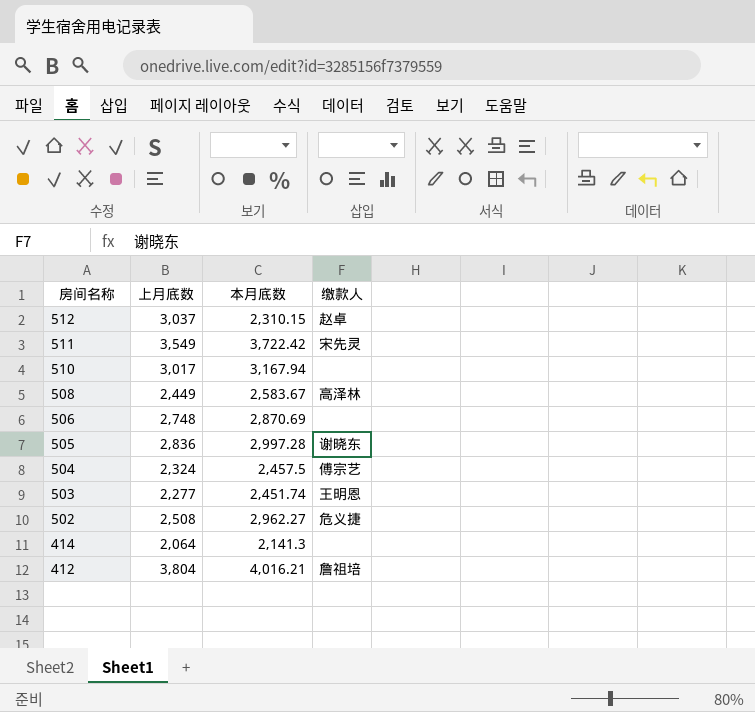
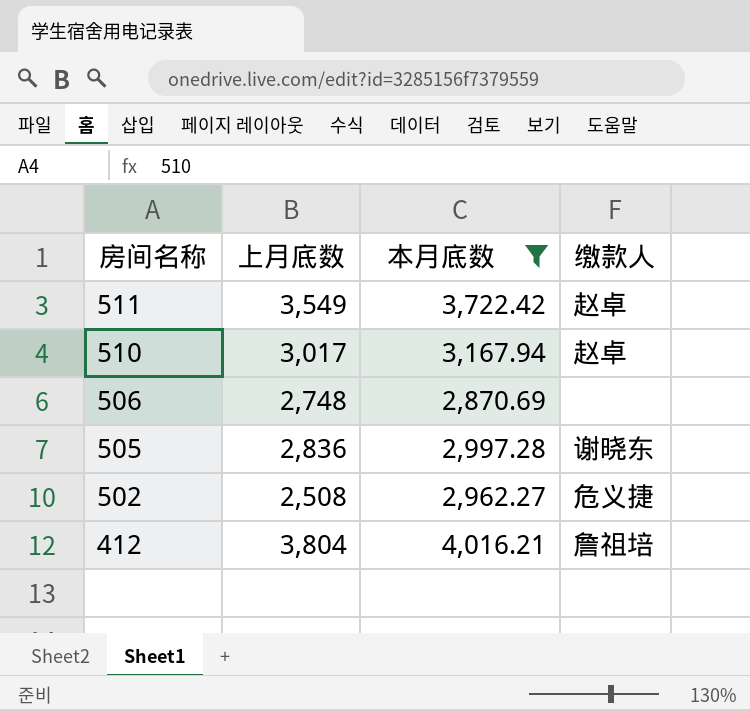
filter: none -> 本月底数 >= 2,870.69
511 | 缴款人: 宋先灵 -> 赵卓
510 | 缴款人: none -> 赵卓

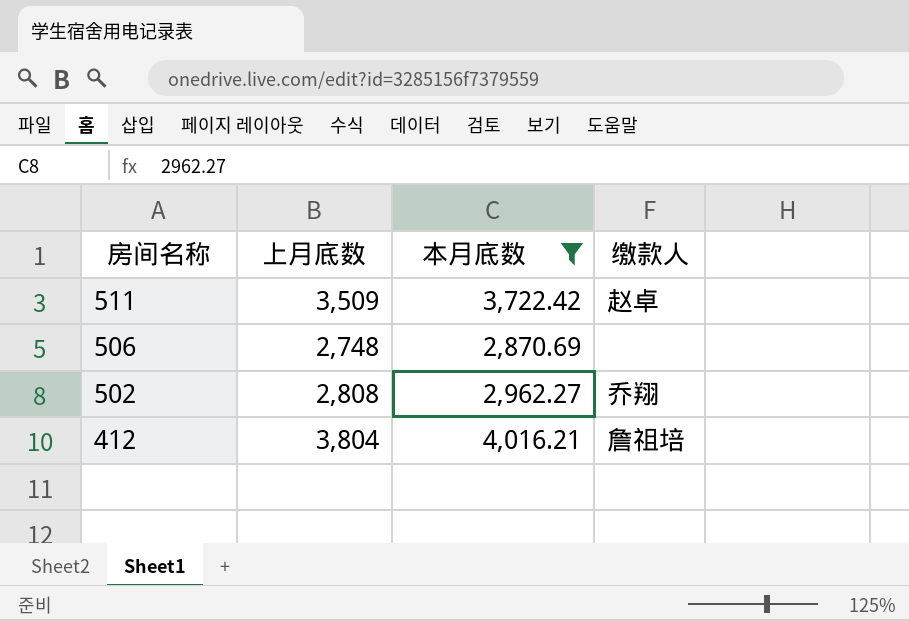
row 510: 3,017 | 3,167.94 | 赵卓 -> none
row 505: 2,836 | 2,997.28 | 谢晓东 -> none
511 | 上月底数: 3,549 -> 3,509
502 | 上月底数: 2,508 -> 2,808
502 | 缴款人: 危义捷 -> 乔翔

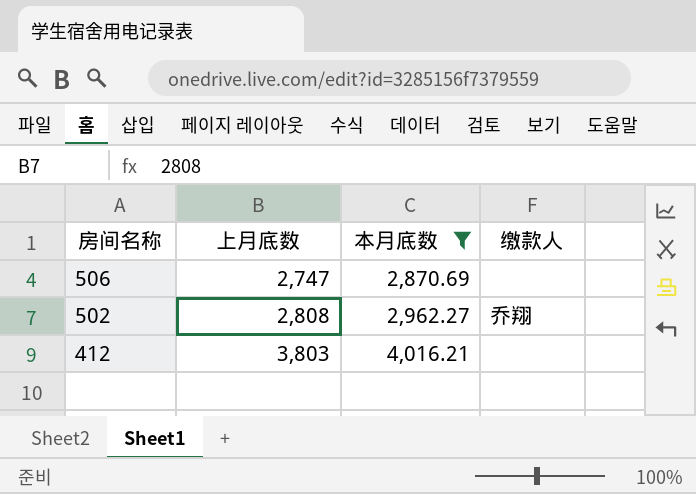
row 511: 3,509 | 3,722.42 | 赵卓 -> none
506 | 上月底数: 2,748 -> 2,747
412 | 上月底数: 3,804 -> 3,803
412 | 缴款人: 詹祖培 -> none

